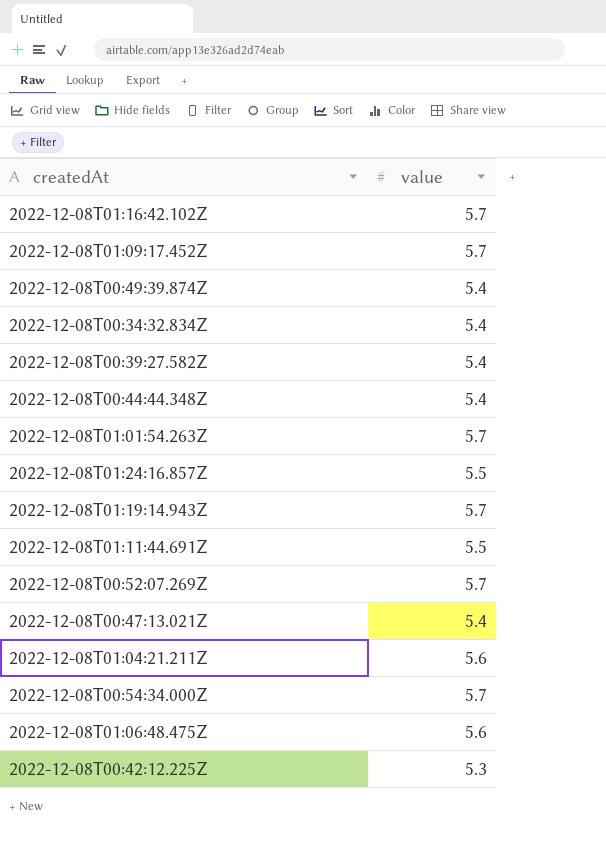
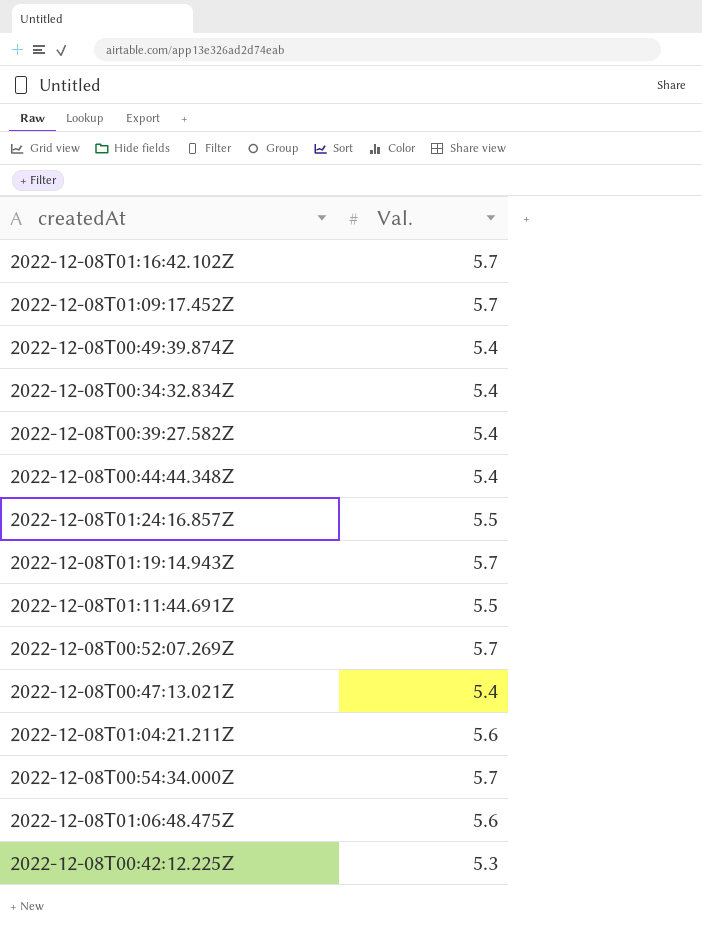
column name: value -> Val.
row 2022-12-08T01:01:54.263Z: 5.7 -> none

